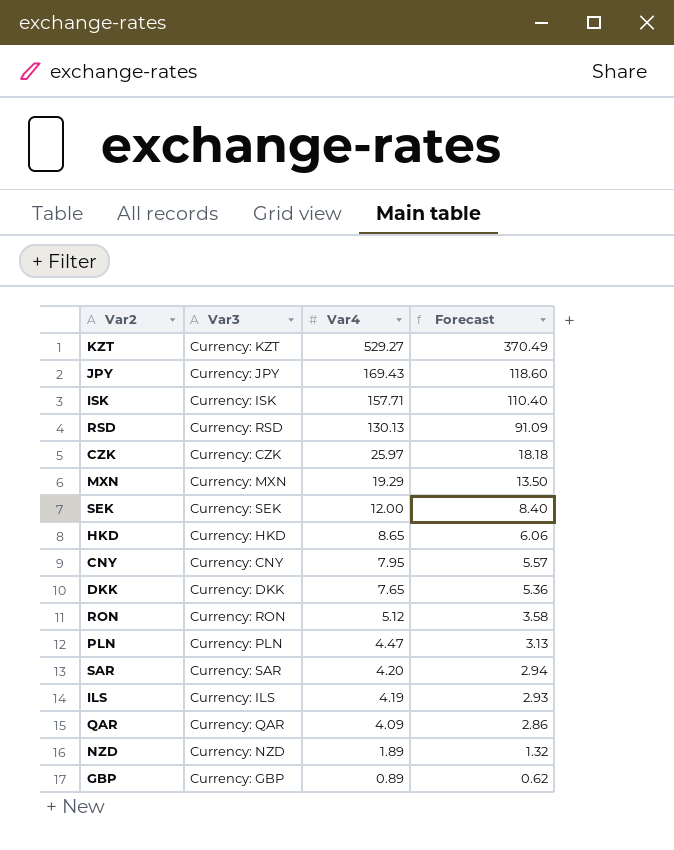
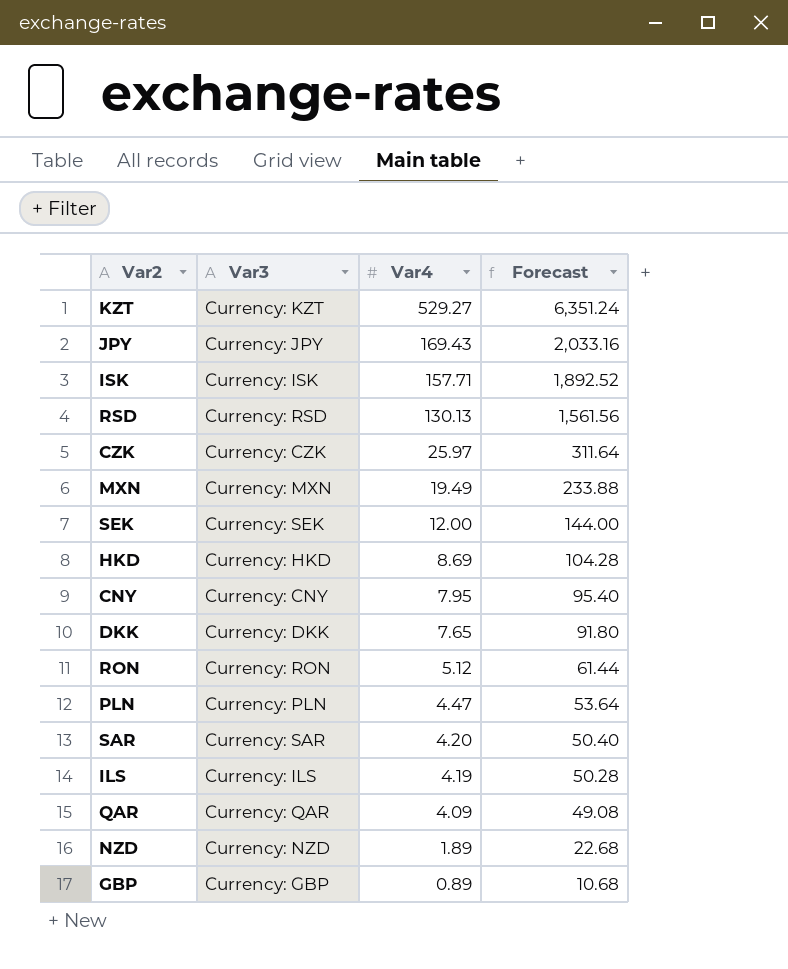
column Forecast | formula: [Var4] * 0.7 -> [Var4] * 12
MXN | Var4: 19.29 -> 19.49
HKD | Var4: 8.65 -> 8.69

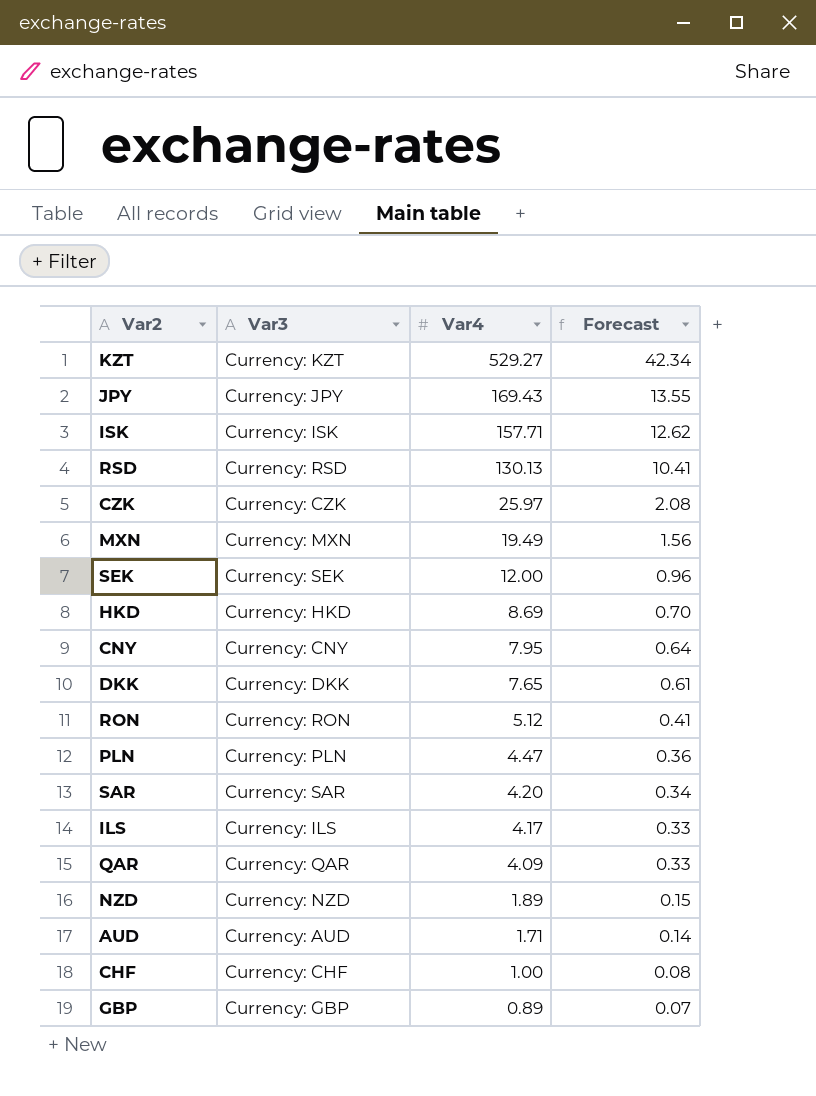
column Forecast | formula: [Var4] * 12 -> [Var4] * 0.08
ILS | Var4: 4.19 -> 4.17
row AUD: none -> Currency: AUD | 1.71 | 0.14
row CHF: none -> Currency: CHF | 1.00 | 0.08

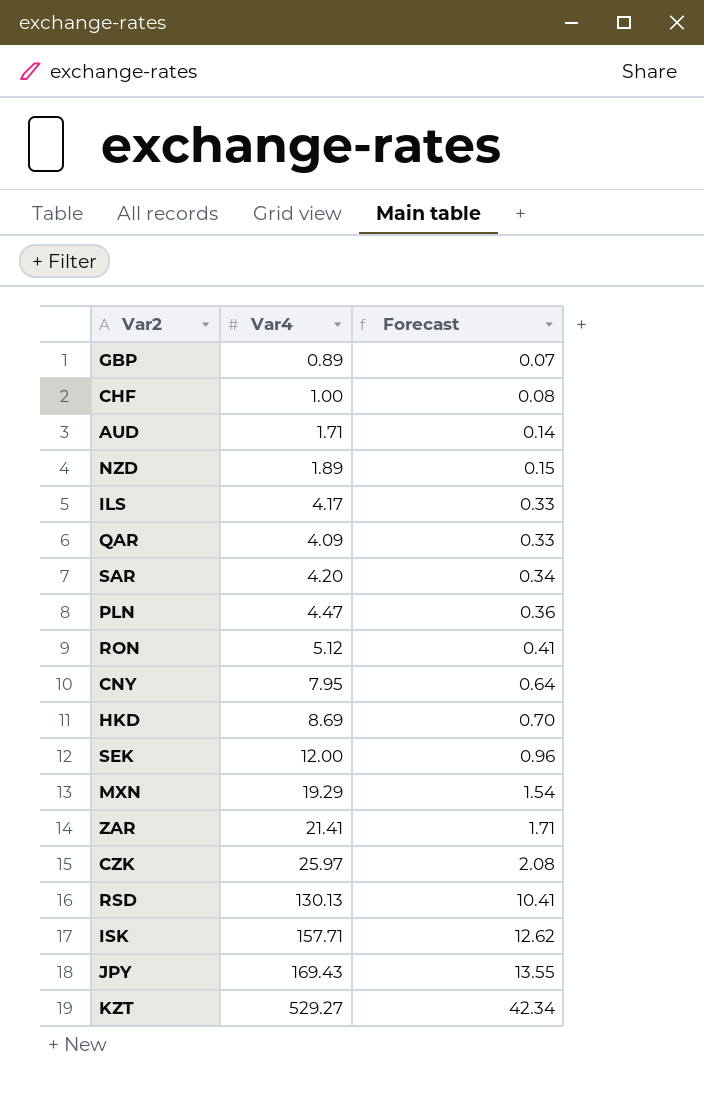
row order: Var4 descending -> Forecast ascending
column Var3 | position: 2 -> none
row DKK: Currency: DKK | 7.65 | 0.61 -> none
MXN | Var4: 19.49 -> 19.29
MXN | Forecast: 1.56 -> 1.54
row ZAR: none -> 21.41 | 1.71

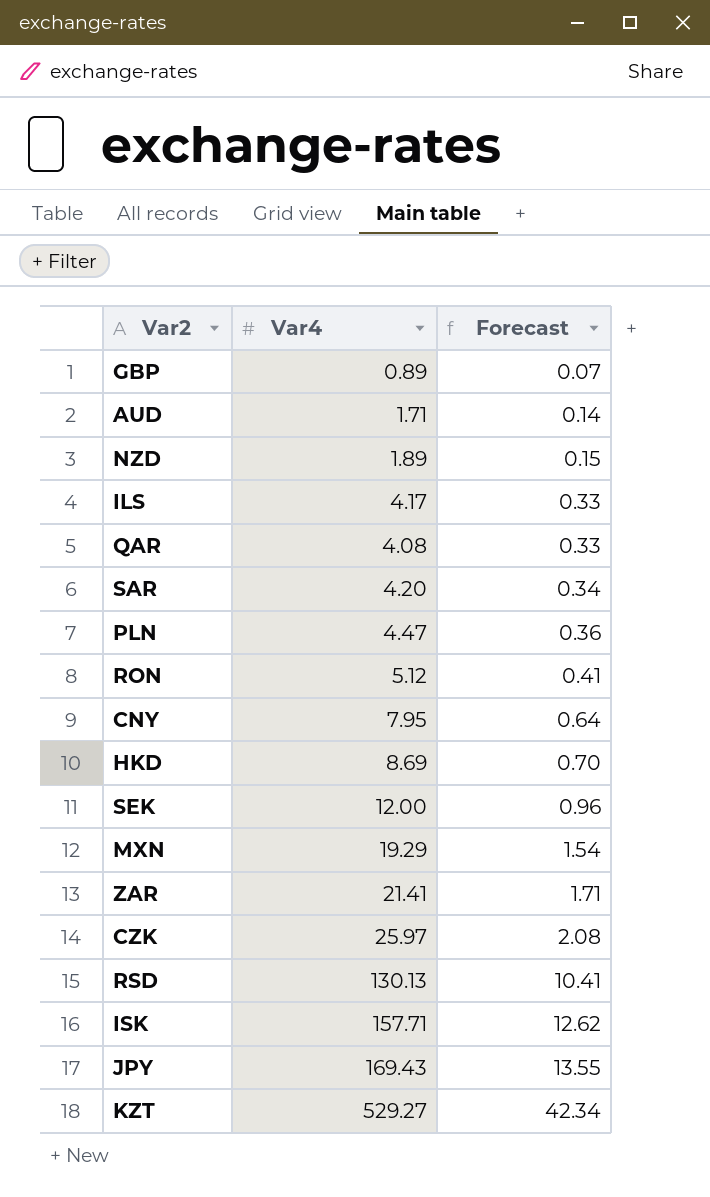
row CHF: 1.00 | 0.08 -> none
QAR | Var4: 4.09 -> 4.08

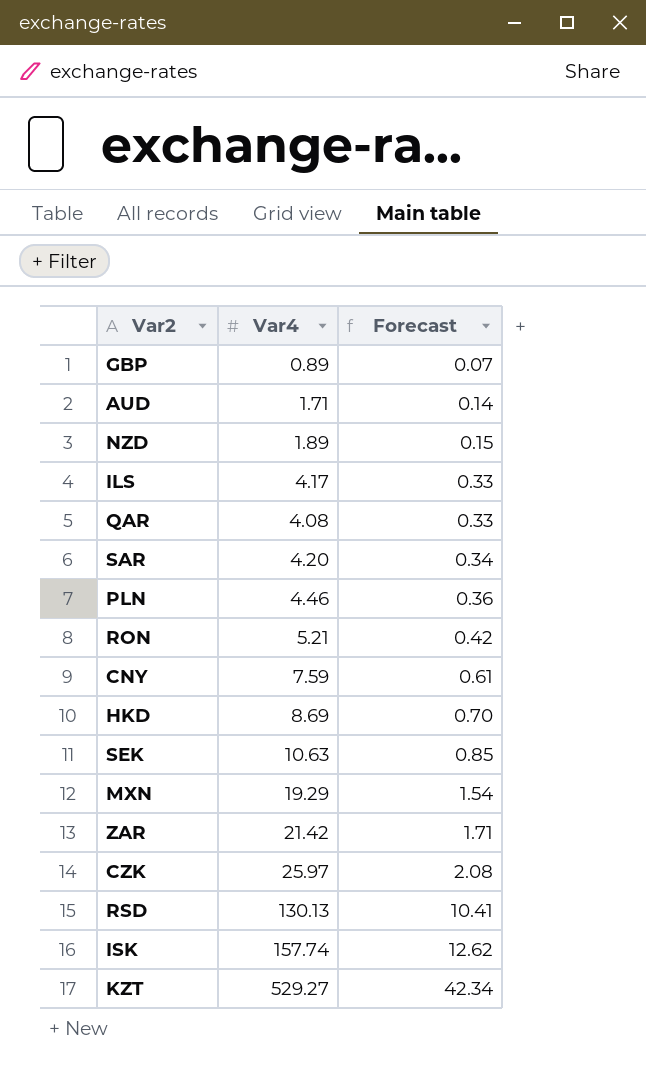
row JPY: 169.43 | 13.55 -> none
PLN | Var4: 4.47 -> 4.46
RON | Var4: 5.12 -> 5.21
RON | Forecast: 0.41 -> 0.42
CNY | Var4: 7.95 -> 7.59
CNY | Forecast: 0.64 -> 0.61
SEK | Var4: 12.00 -> 10.63
SEK | Forecast: 0.96 -> 0.85
ZAR | Var4: 21.41 -> 21.42
ISK | Var4: 157.71 -> 157.74

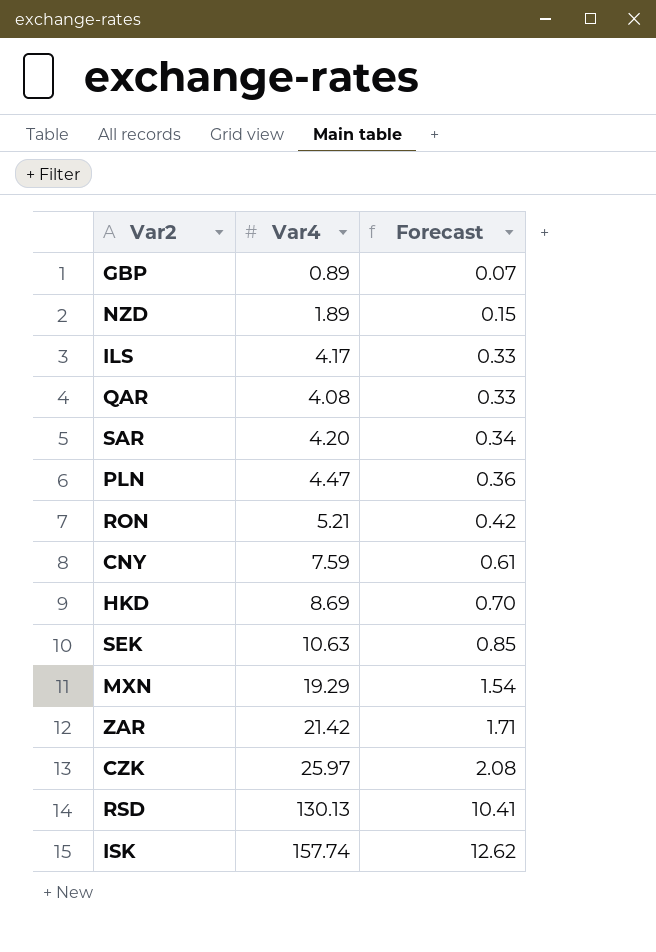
row AUD: 1.71 | 0.14 -> none
row KZT: 529.27 | 42.34 -> none
PLN | Var4: 4.46 -> 4.47

